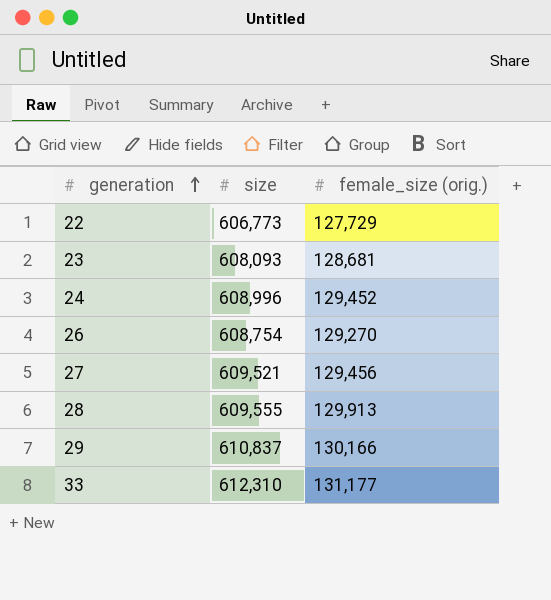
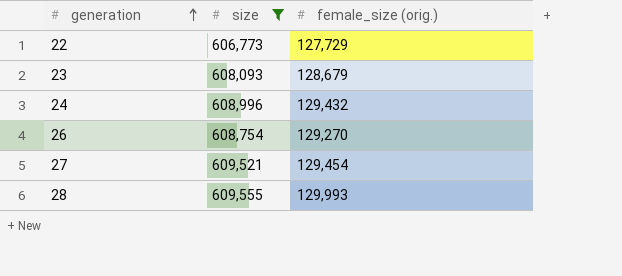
filter: none -> size <= 609,555
23 | female_size (orig.): 128,681 -> 128,679
24 | female_size (orig.): 129,452 -> 129,432
27 | female_size (orig.): 129,456 -> 129,454
28 | female_size (orig.): 129,913 -> 129,993

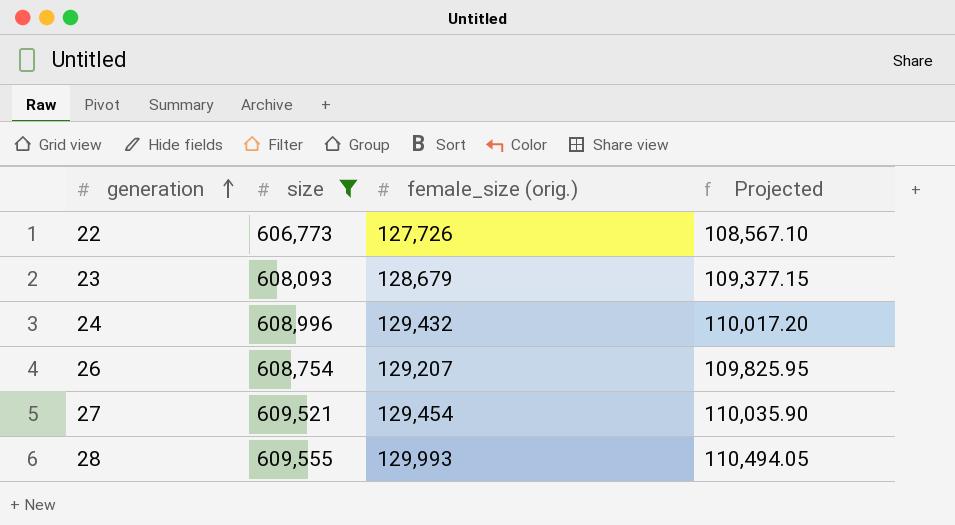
column Projected | formula: none -> [female_size (orig.)] * 0.85
22 | female_size (orig.): 127,729 -> 127,726
26 | female_size (orig.): 129,270 -> 129,207

